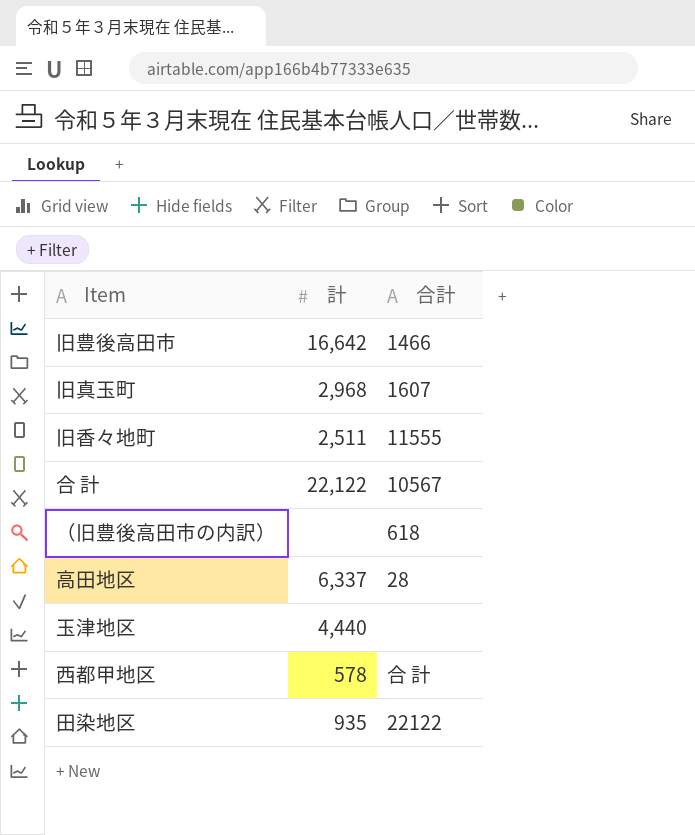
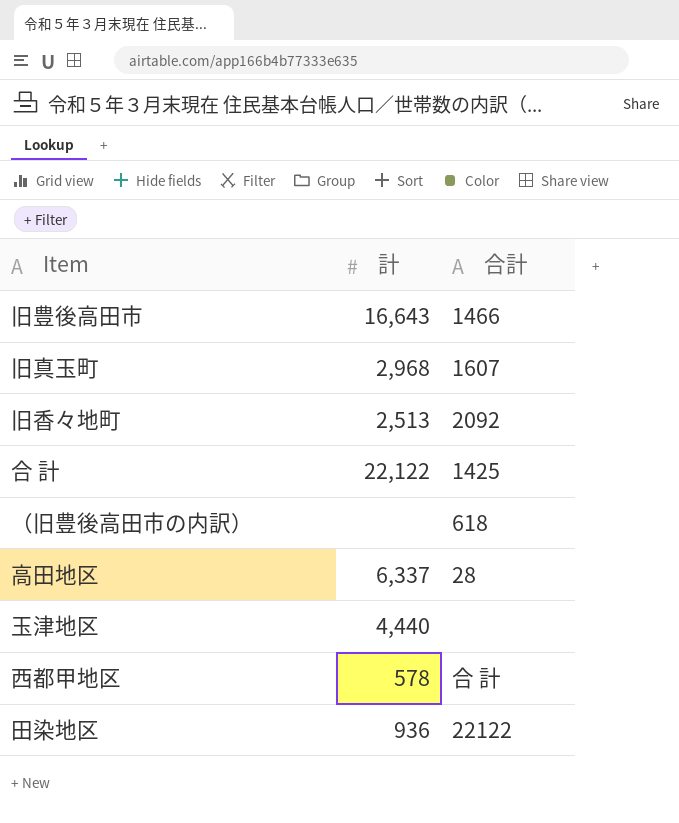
旧豊後高田市 | 計: 16,642 -> 16,643
旧香々地町 | 計: 2,511 -> 2,513
旧香々地町 | 合計: 11555 -> 2092
合 計 | 合計: 10567 -> 1425
田染地区 | 計: 935 -> 936

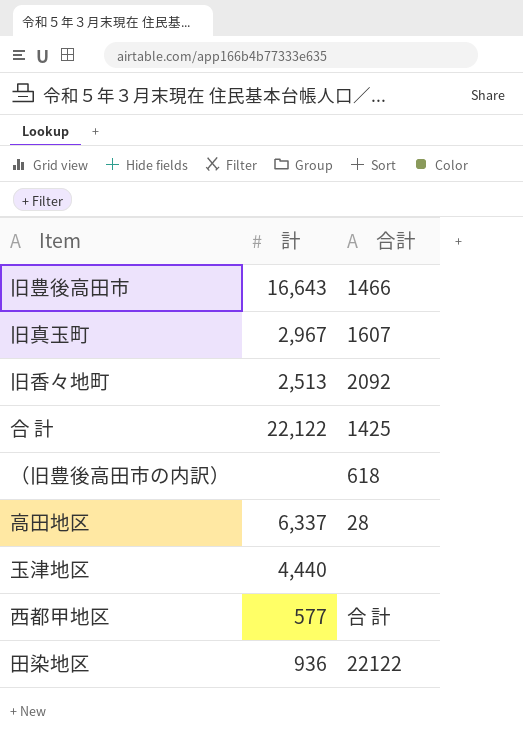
旧真玉町 | 計: 2,968 -> 2,967
西都甲地区 | 計: 578 -> 577

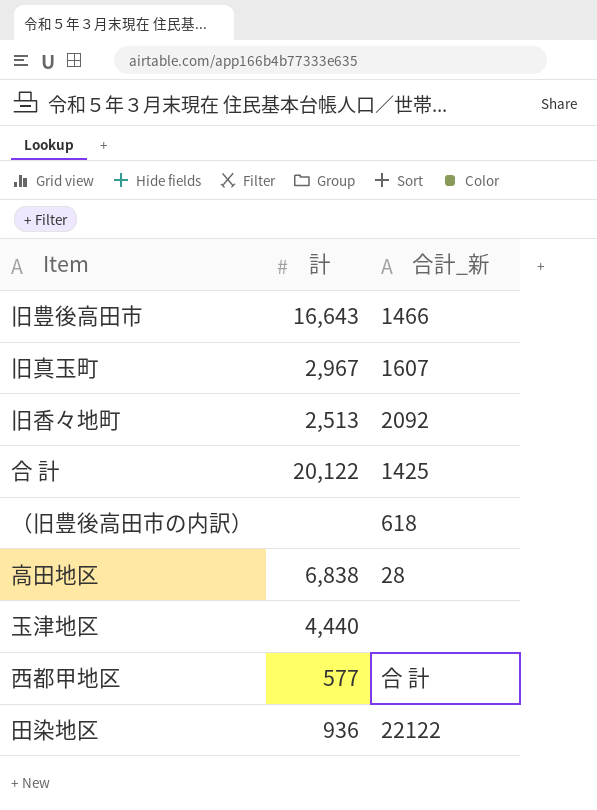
column name: 合計 -> 合計_新
合 計 | 計: 22,122 -> 20,122
高田地区 | 計: 6,337 -> 6,838

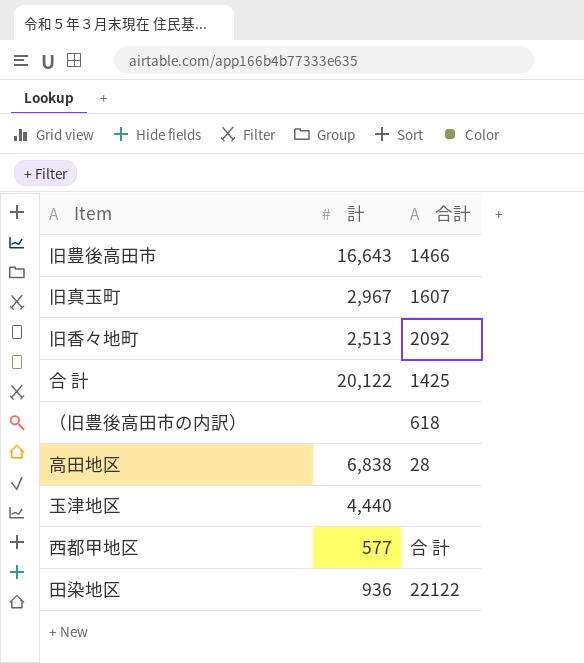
column name: 合計_新 -> 合計

